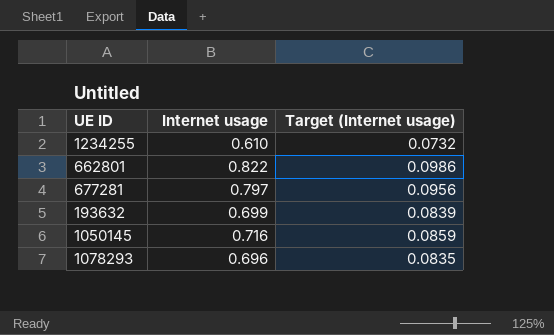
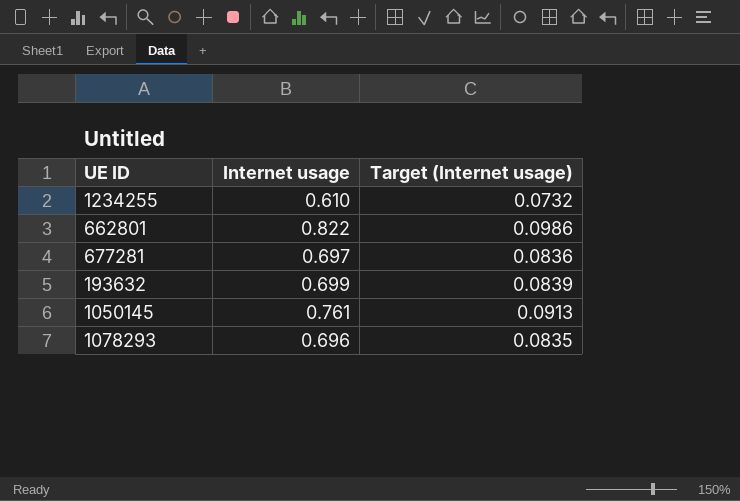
677281 | Internet usage: 0.797 -> 0.697
677281 | Target (Internet usage): 0.0956 -> 0.0836
1050145 | Internet usage: 0.716 -> 0.761
1050145 | Target (Internet usage): 0.0859 -> 0.0913

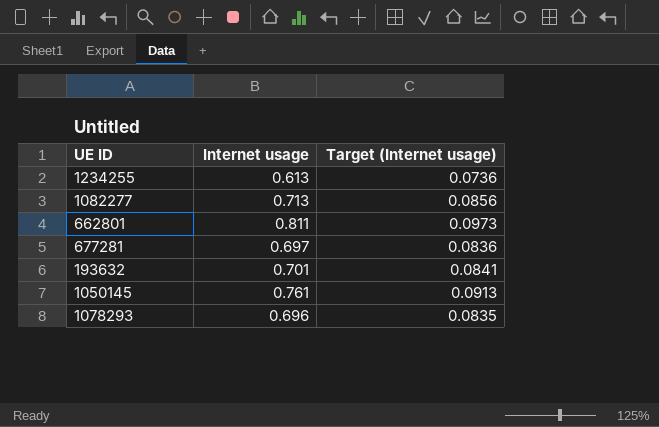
1234255 | Internet usage: 0.610 -> 0.613
1234255 | Target (Internet usage): 0.0732 -> 0.0736
row 1082277: none -> 0.713 | 0.0856
662801 | Internet usage: 0.822 -> 0.811
662801 | Target (Internet usage): 0.0986 -> 0.0973
193632 | Internet usage: 0.699 -> 0.701
193632 | Target (Internet usage): 0.0839 -> 0.0841

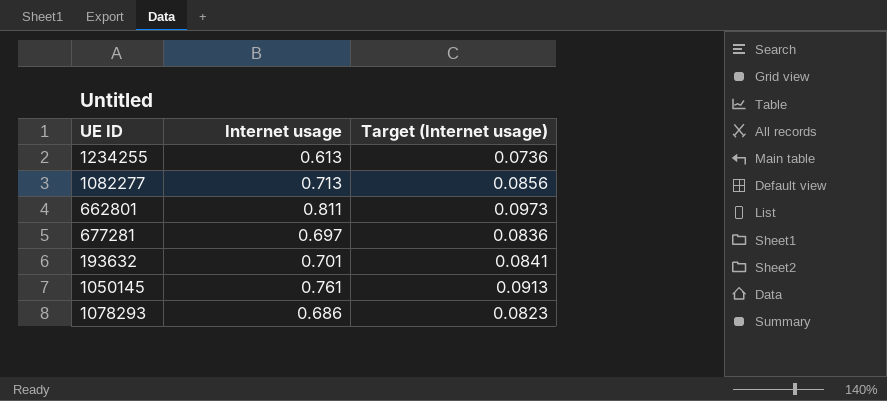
1078293 | Internet usage: 0.696 -> 0.686
1078293 | Target (Internet usage): 0.0835 -> 0.0823

